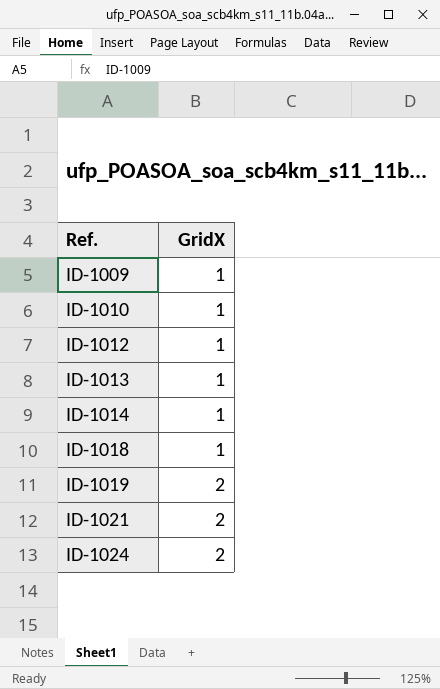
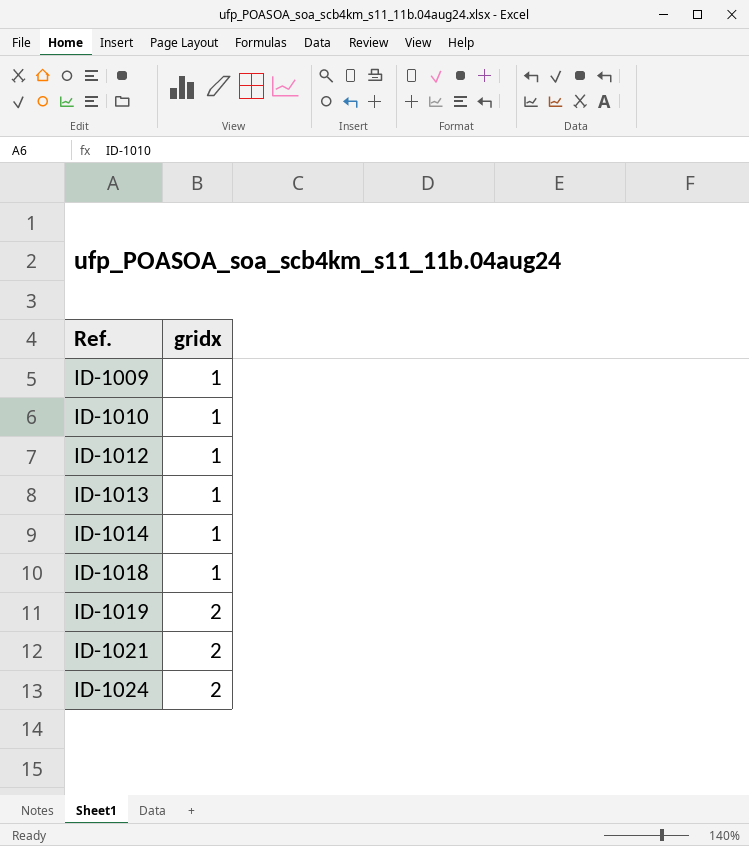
column name: GridX -> gridx

